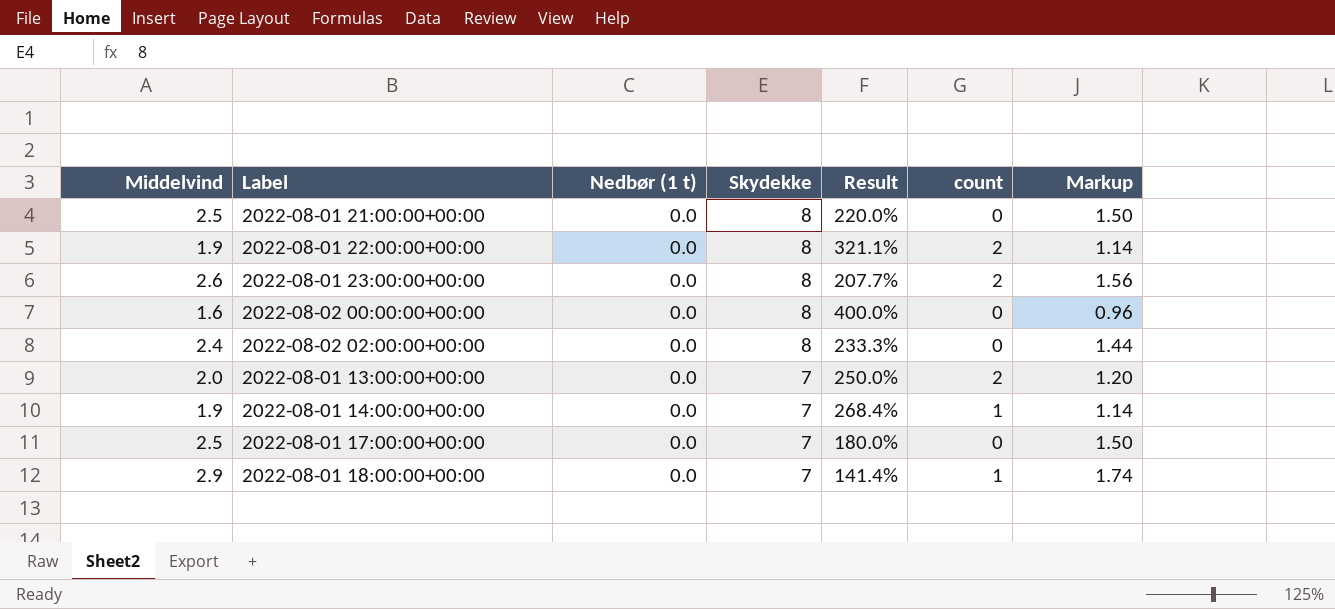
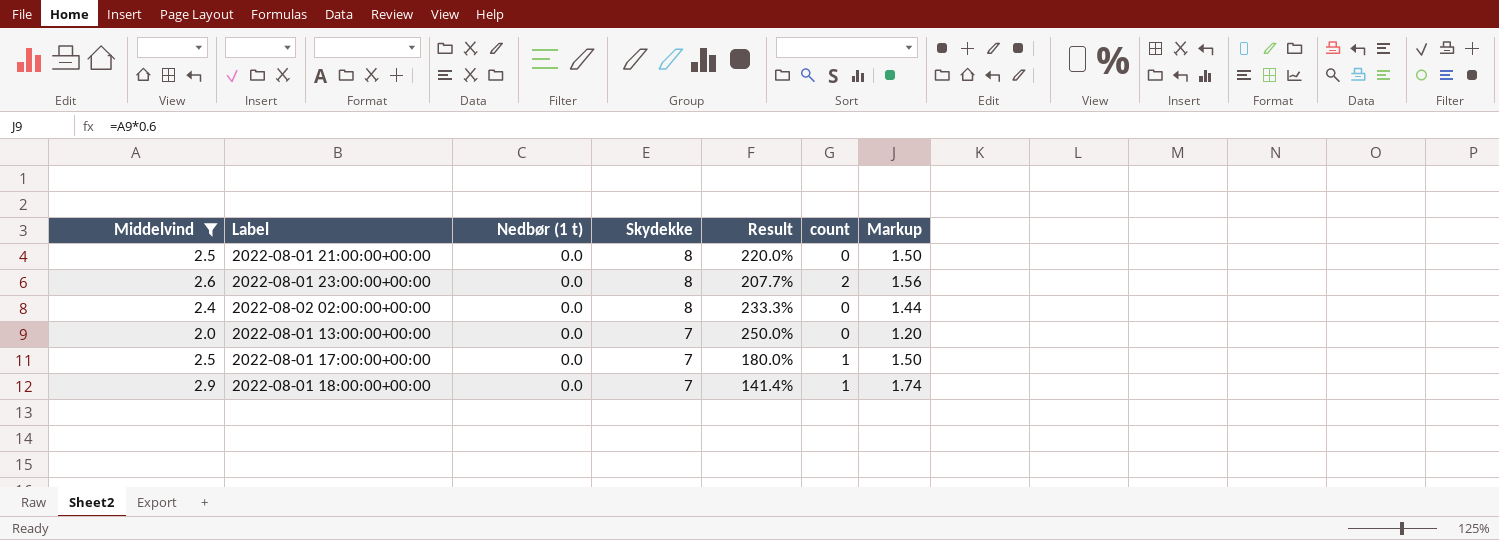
filter: none -> Middelvind >= 2.0
2022-08-01 13:00:00+00:00 | count: 2 -> 0
2022-08-01 17:00:00+00:00 | count: 0 -> 1

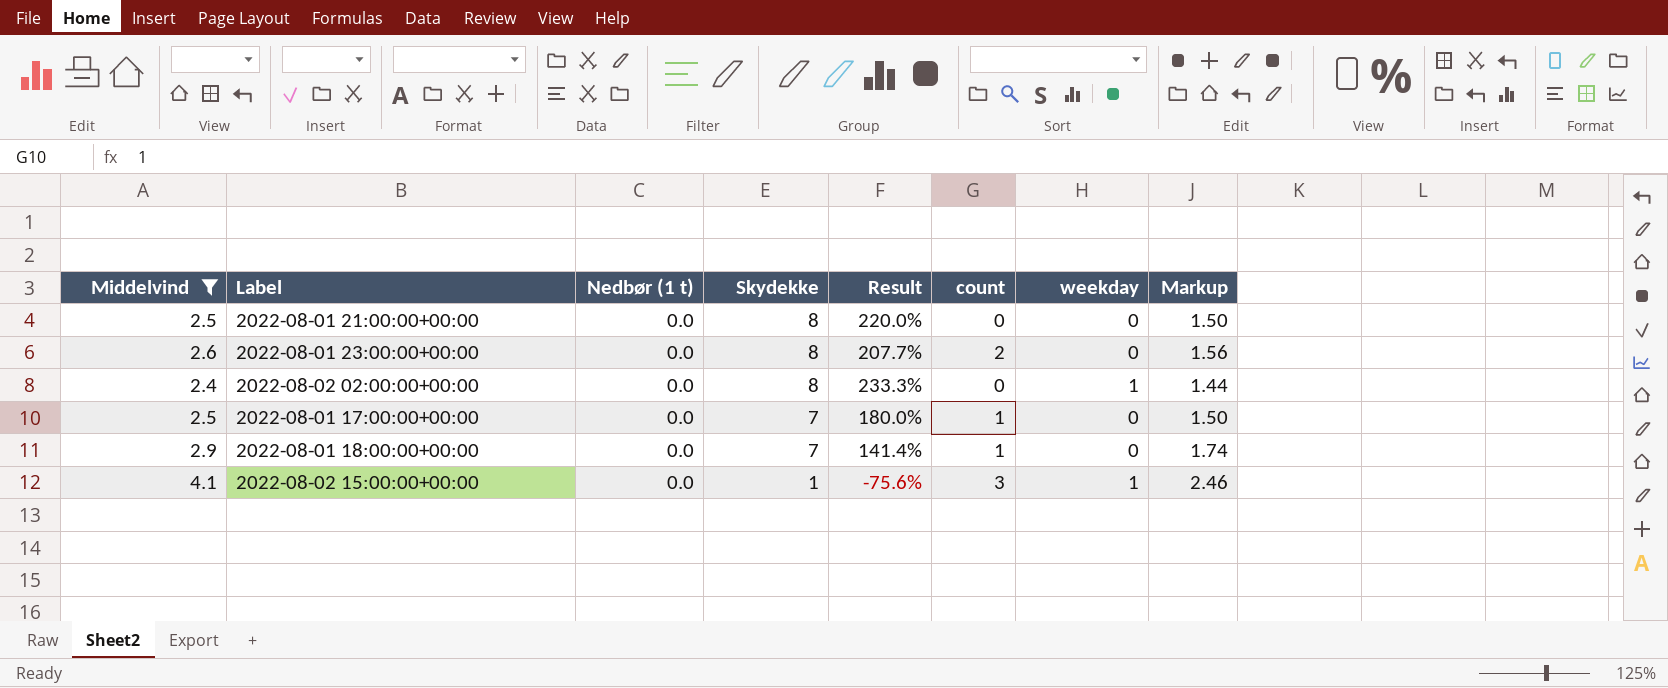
column weekday | position: none -> 7
row 2022-08-01 13:00:00+00:00: 2.0 | 0.0 | 7 | 250.0% | 0 | 1.20 -> none
row 2022-08-02 15:00:00+00:00: none -> 4.1 | 0.0 | 1 | -75.6% | 3 | 1 | 2.46

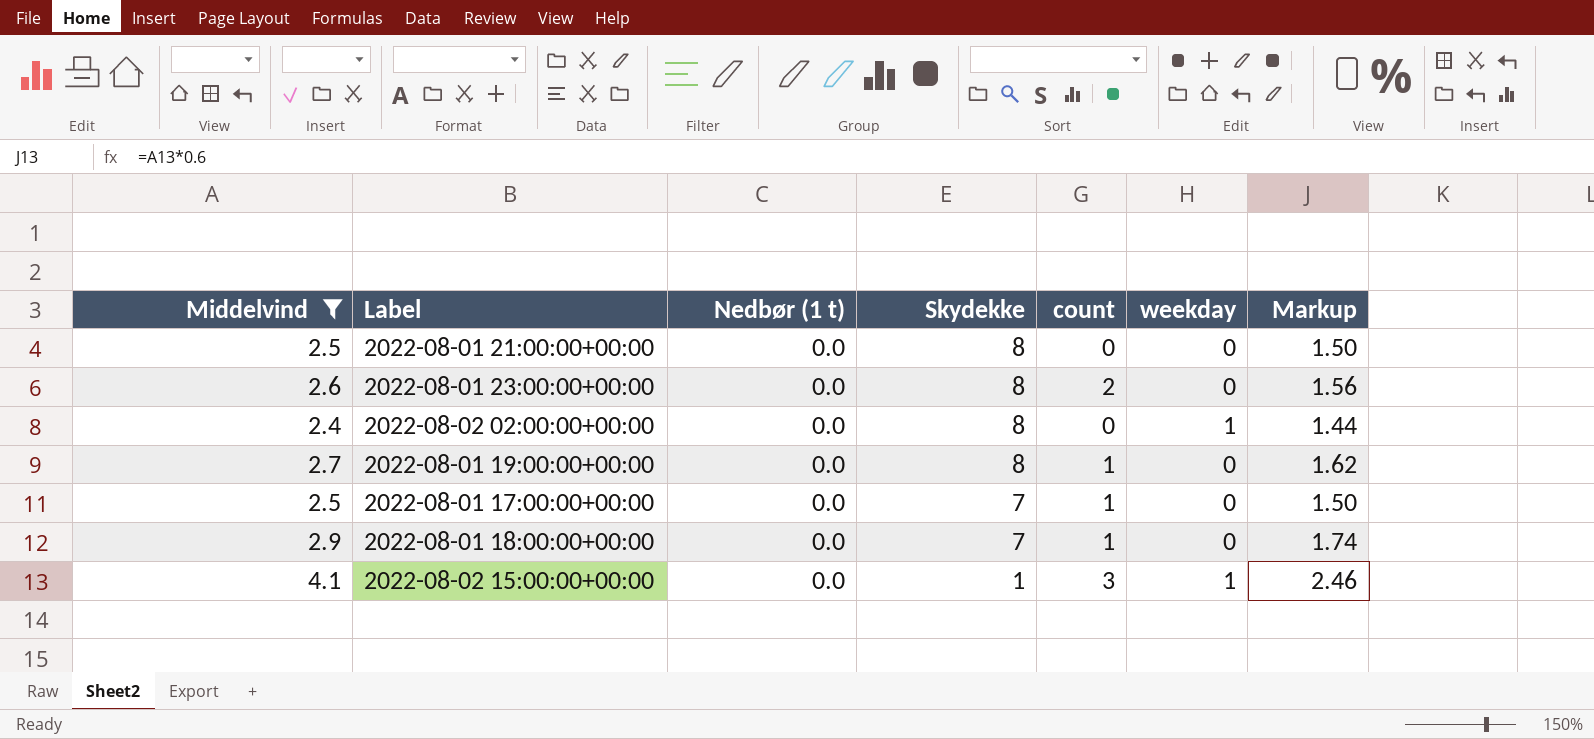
column Result | formula: ([Skydekke] - [Middelvind]) / [Middelvind] -> none
row 2022-08-01 19:00:00+00:00: none -> 2.7 | 0.0 | 8 | 1 | 0 | 1.62

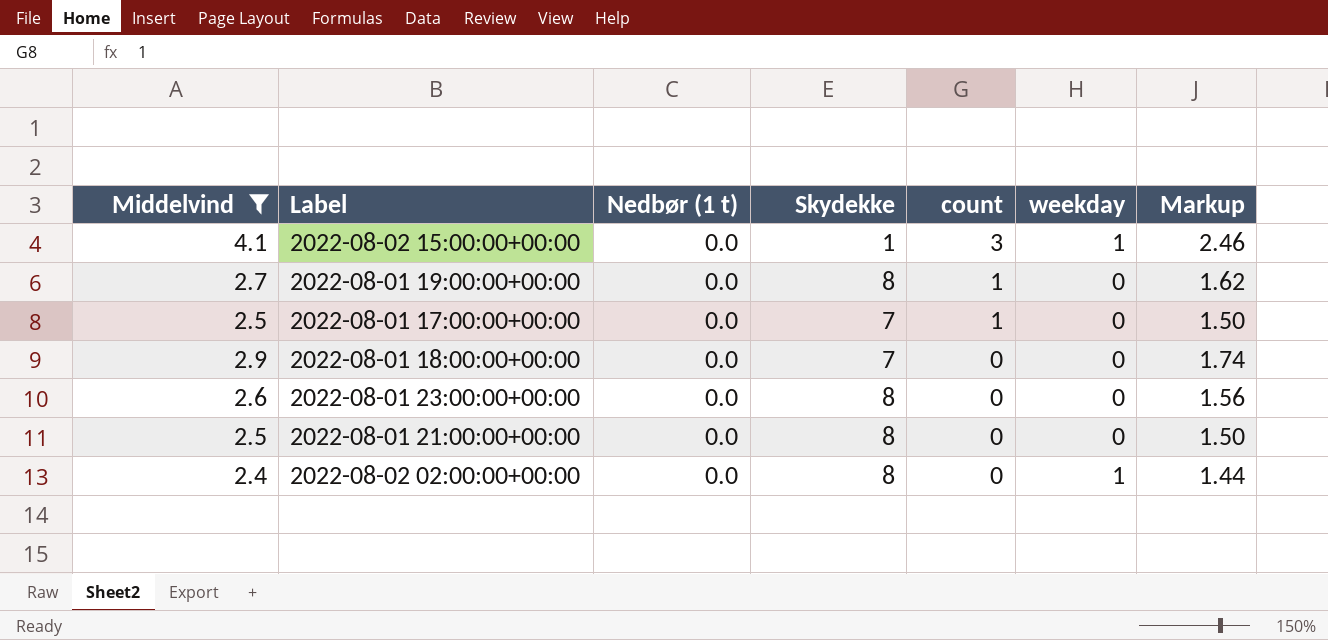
row order: Skydekke descending -> count descending
2022-08-01 18:00:00+00:00 | count: 1 -> 0
2022-08-01 23:00:00+00:00 | count: 2 -> 0

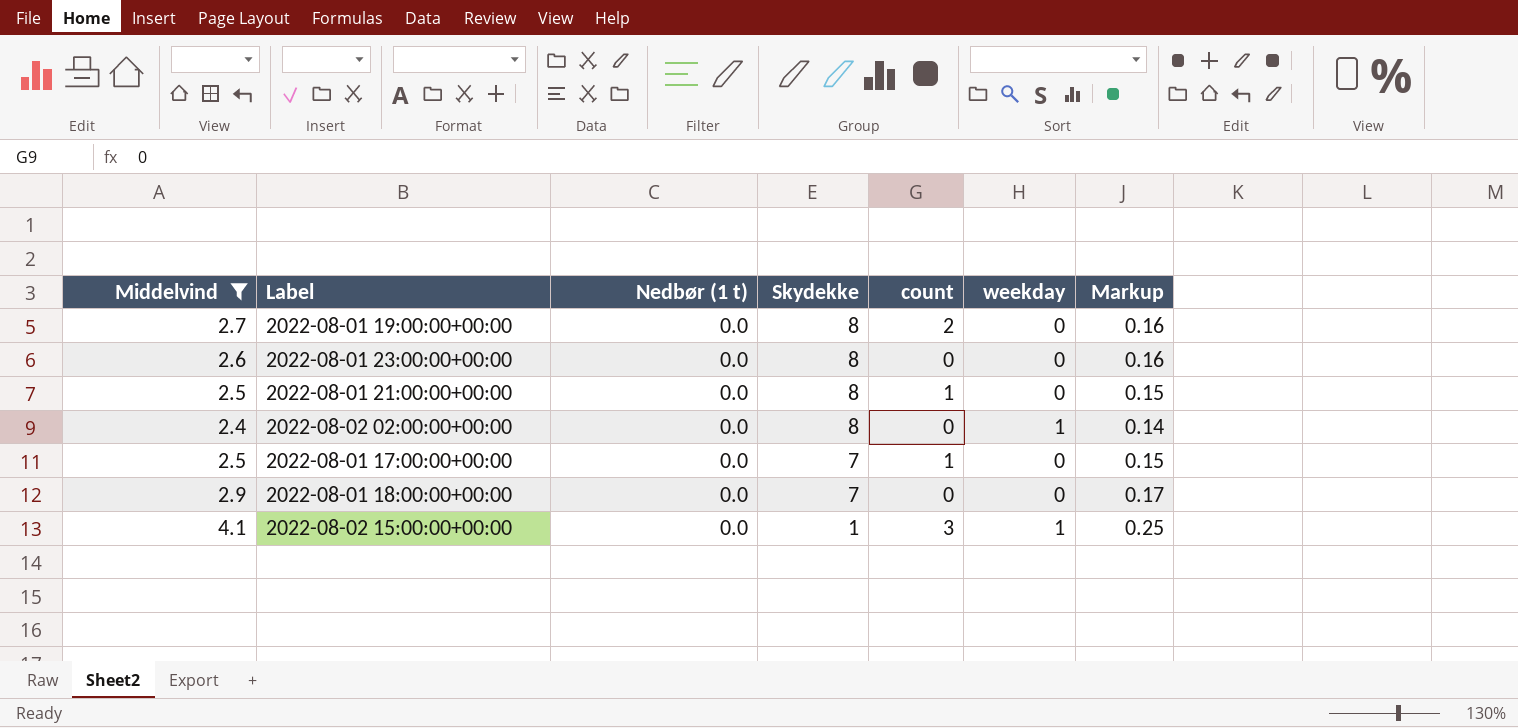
row order: count descending -> Skydekke descending
column Markup | formula: [Middelvind] * 0.6 -> [Middelvind] * 0.06
2022-08-01 19:00:00+00:00 | count: 1 -> 2
2022-08-01 21:00:00+00:00 | count: 0 -> 1

